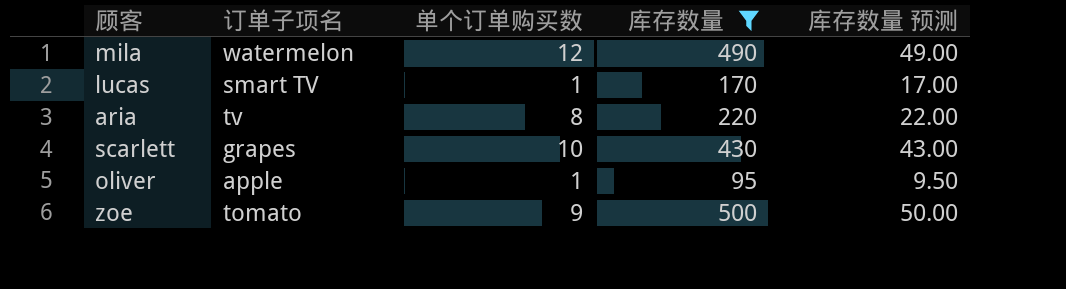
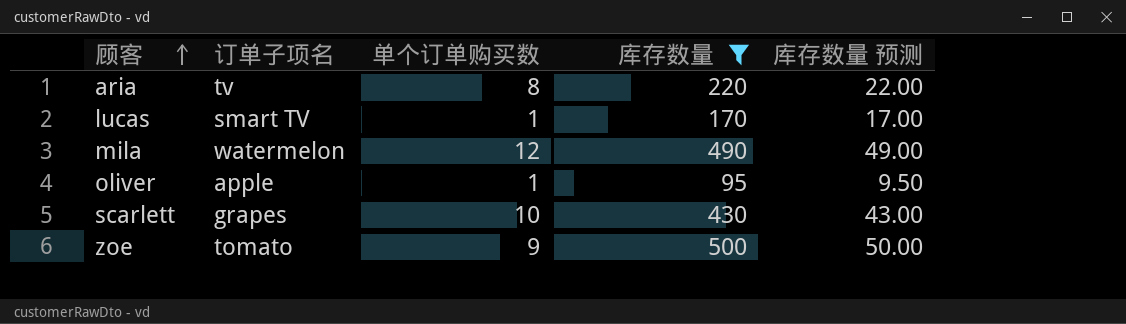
row order: none -> 顾客 ascending

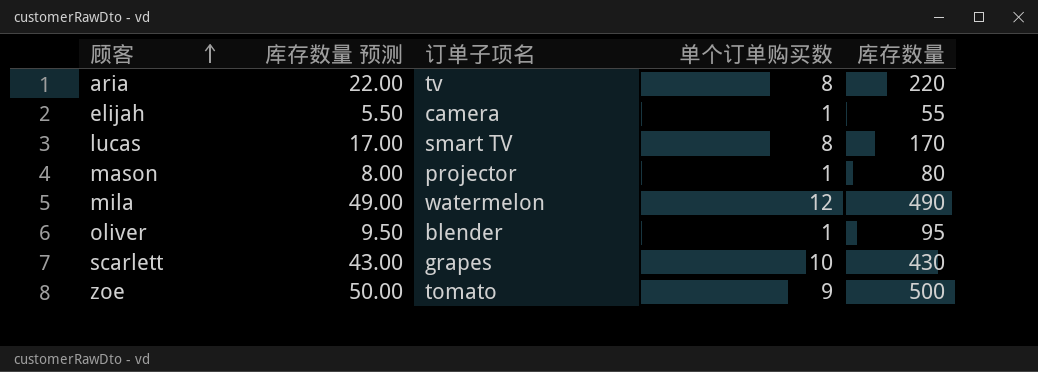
filter: 库存数量 >= 95 -> none
column 库存数量 预测 | position: 5 -> 2
lucas | 单个订单购买数: 1 -> 8
oliver | 订单子项名: apple -> blender

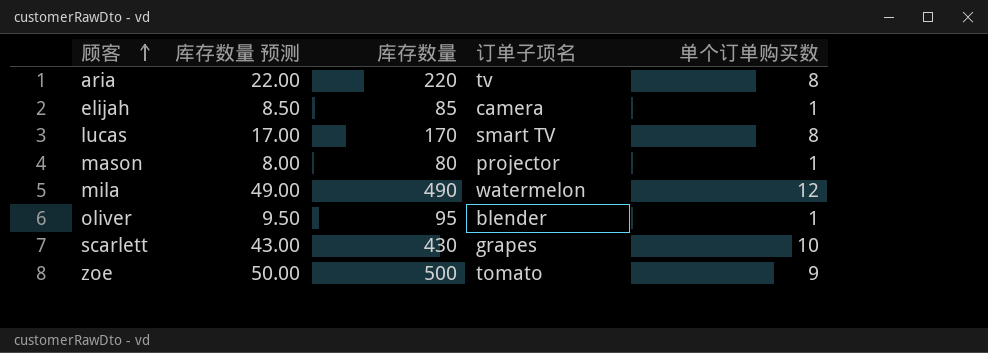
column 库存数量 | position: 5 -> 3
elijah | 库存数量 预测: 5.50 -> 8.50
elijah | 库存数量: 55 -> 85

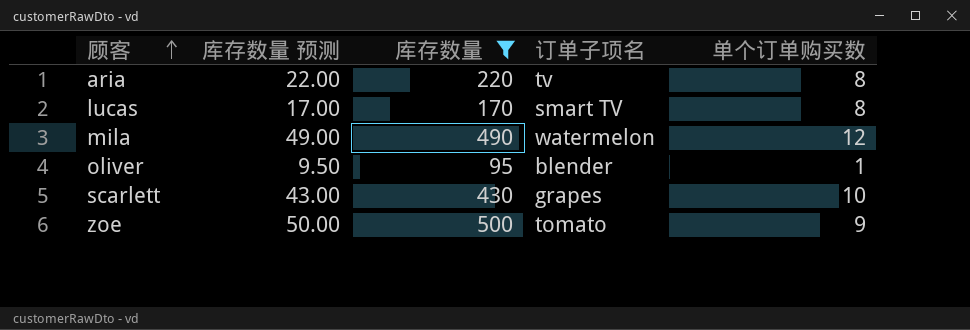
filter: none -> 库存数量 >= 95

